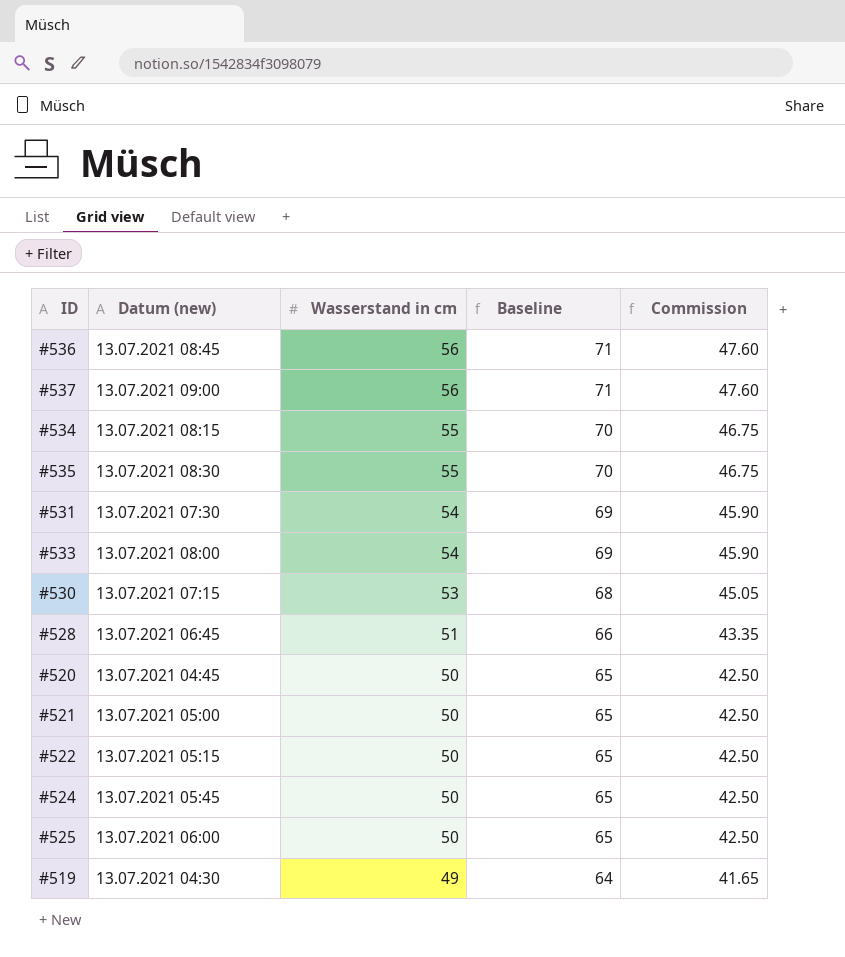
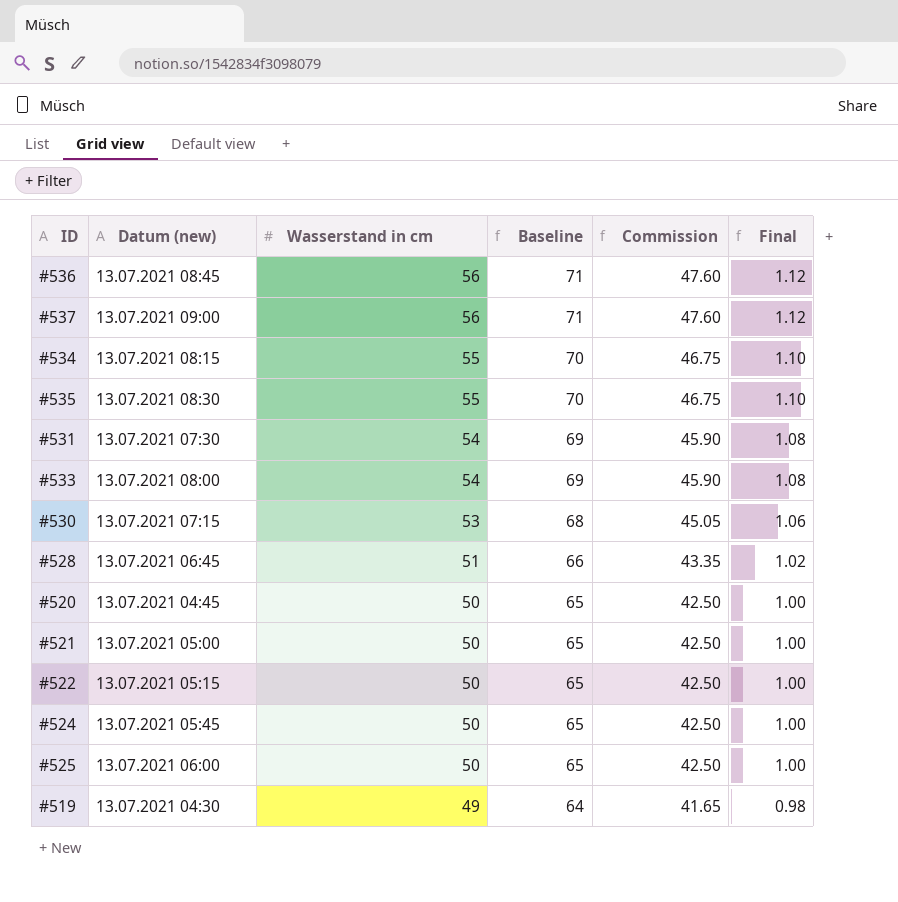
column Final | formula: none -> [Wasserstand in cm] * 0.02

